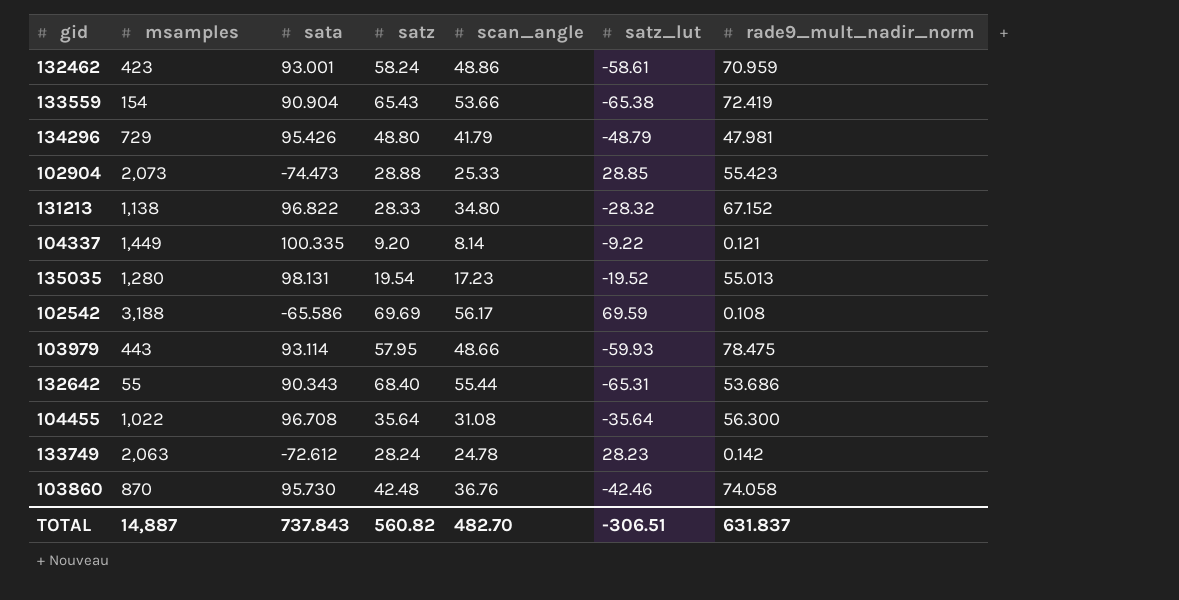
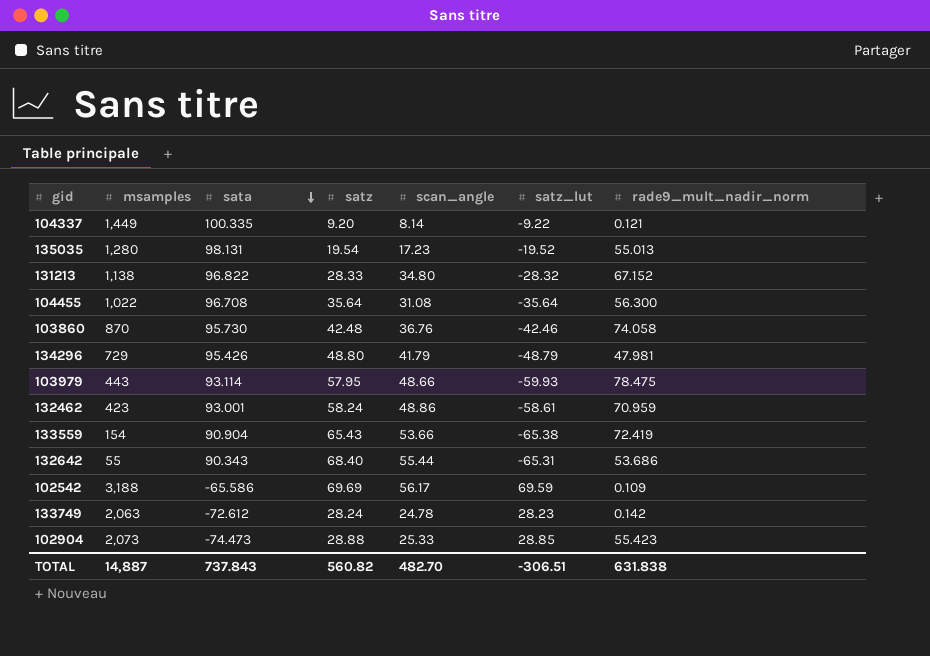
row order: none -> sata descending
102542 | rade9_mult_nadir_norm: 0.108 -> 0.109
TOTAL | rade9_mult_nadir_norm: 631.837 -> 631.838

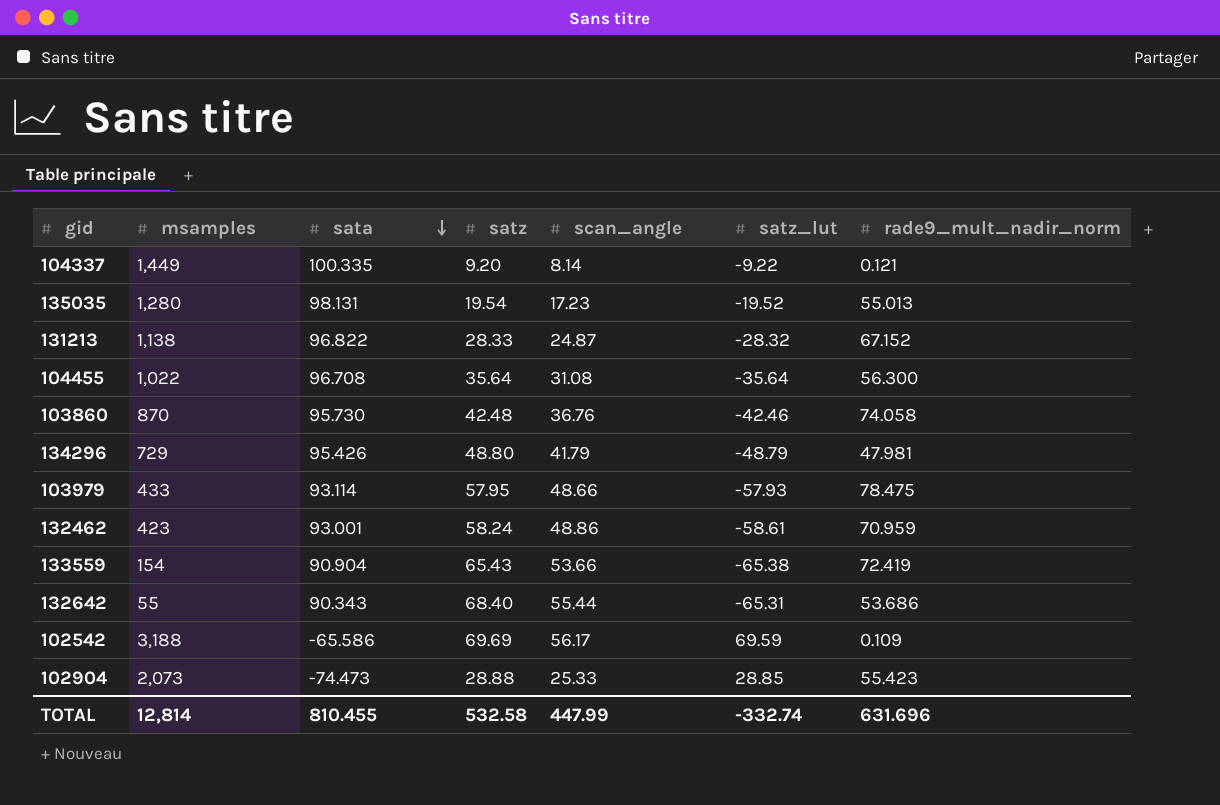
row 133749: 2,063 | -72.612 | 28.24 | 24.78 | 28.23 | 0.142 -> none
131213 | scan_angle: 34.80 -> 24.87
103979 | msamples: 443 -> 433
103979 | satz_lut: -59.93 -> -57.93
TOTAL | msamples: 14,887 -> 12,814
TOTAL | sata: 737.843 -> 810.455
TOTAL | satz: 560.82 -> 532.58
TOTAL | scan_angle: 482.70 -> 447.99
TOTAL | satz_lut: -306.51 -> -332.74
TOTAL | rade9_mult_nadir_norm: 631.838 -> 631.696

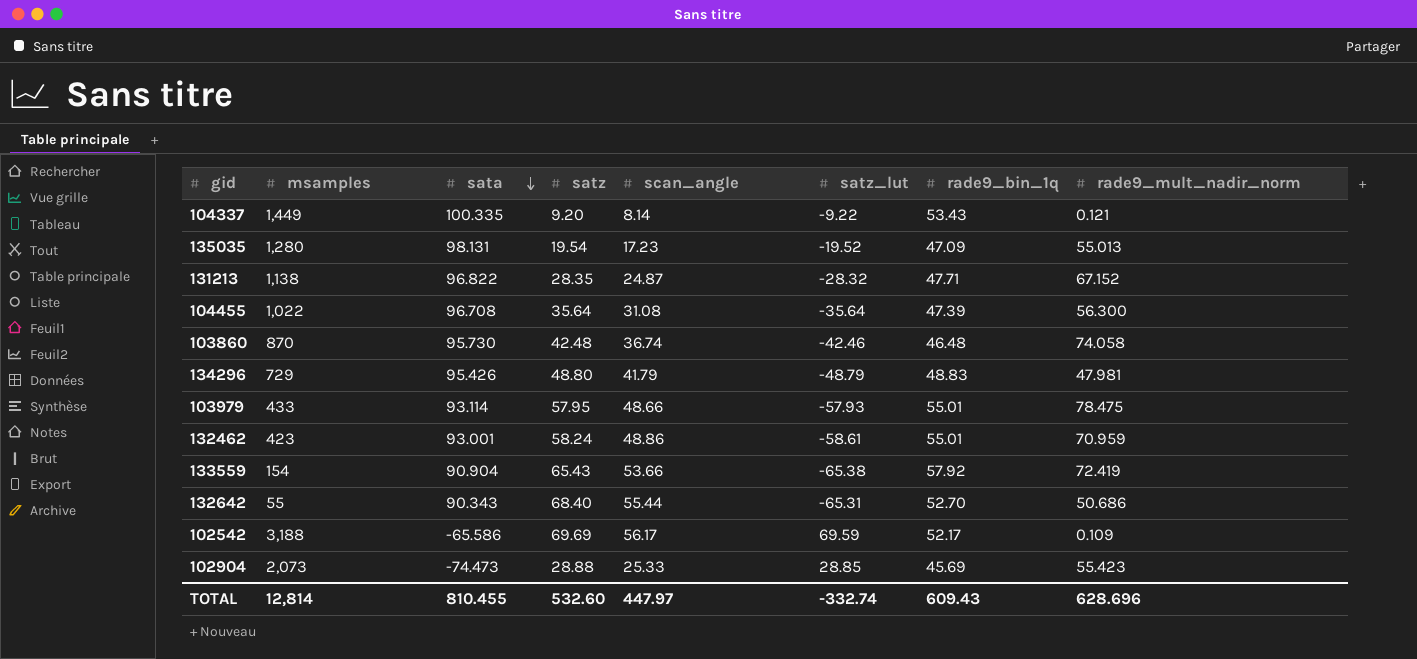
column rade9_bin_1q | position: none -> 7
131213 | satz: 28.33 -> 28.35
103860 | scan_angle: 36.76 -> 36.74
132642 | rade9_mult_nadir_norm: 53.686 -> 50.686
TOTAL | satz: 532.58 -> 532.60
TOTAL | scan_angle: 447.99 -> 447.97
TOTAL | rade9_mult_nadir_norm: 631.696 -> 628.696

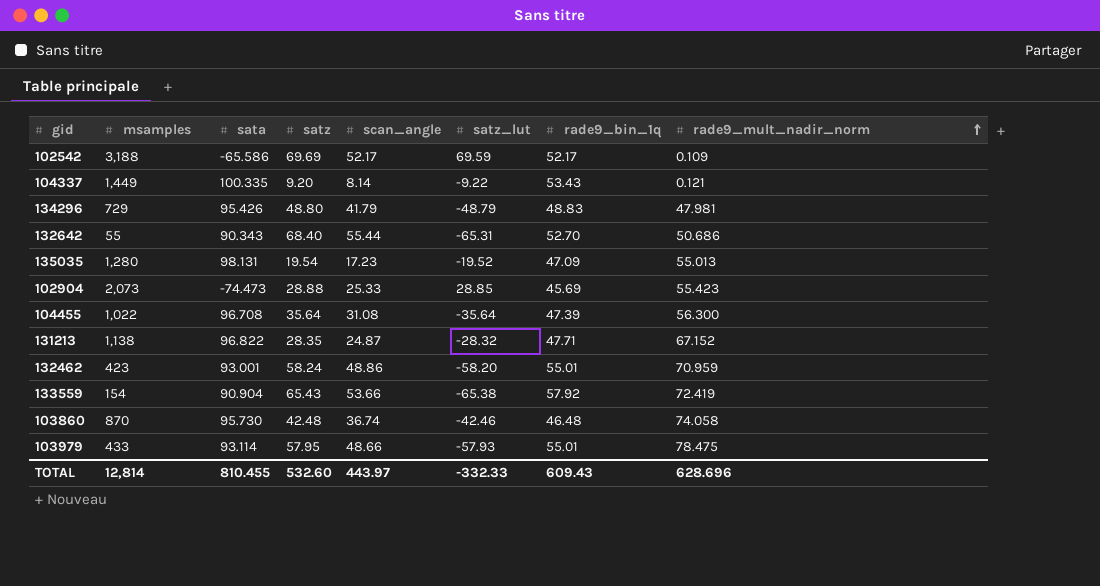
row order: sata descending -> rade9_mult_nadir_norm ascending
102542 | scan_angle: 56.17 -> 52.17
132462 | satz_lut: -58.61 -> -58.20
TOTAL | scan_angle: 447.97 -> 443.97
TOTAL | satz_lut: -332.74 -> -332.33

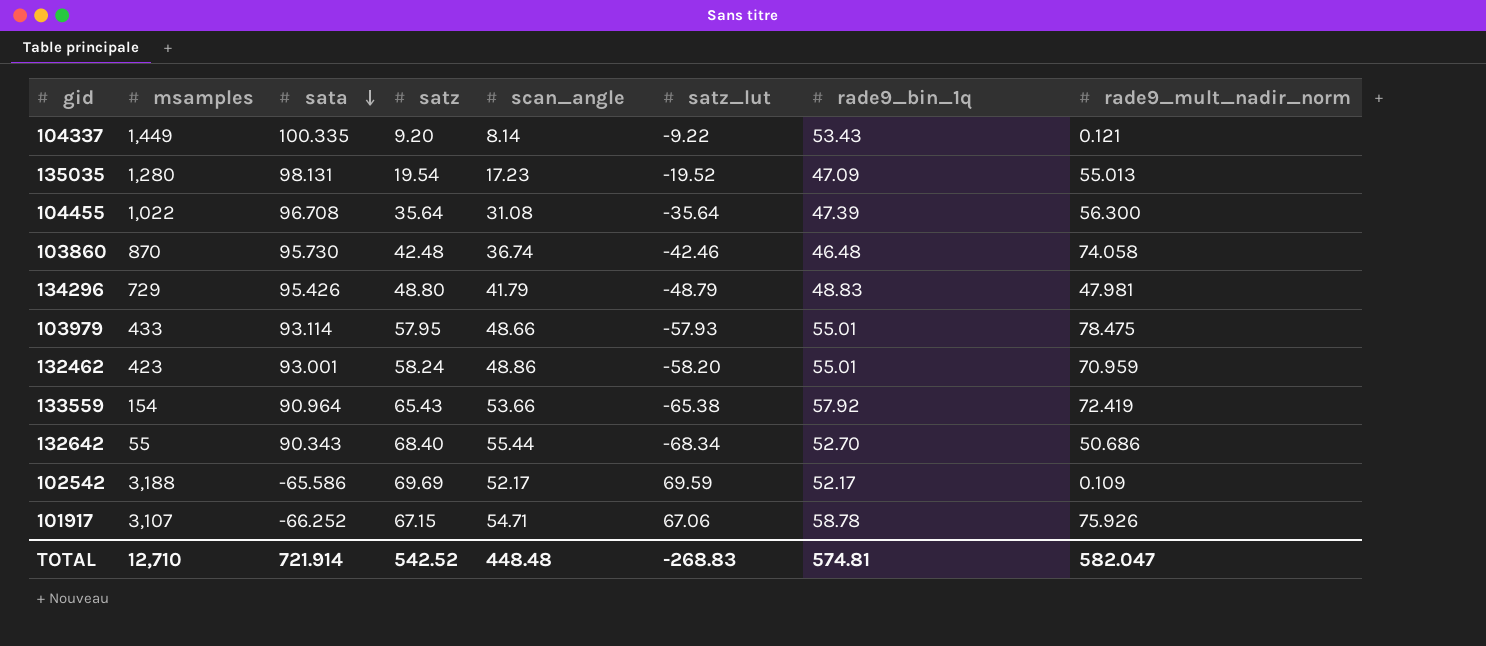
row order: rade9_mult_nadir_norm ascending -> sata descending
row 102904: 2,073 | -74.473 | 28.88 | 25.33 | 28.85 | 45.69 | 55.423 -> none
row 131213: 1,138 | 96.822 | 28.35 | 24.87 | -28.32 | 47.71 | 67.152 -> none
133559 | sata: 90.904 -> 90.964
132642 | satz_lut: -65.31 -> -68.34
row 101917: none -> 3,107 | -66.252 | 67.15 | 54.71 | 67.06 | 58.78 | 75.926
TOTAL | msamples: 12,814 -> 12,710
TOTAL | sata: 810.455 -> 721.914
TOTAL | satz: 532.60 -> 542.52
TOTAL | scan_angle: 443.97 -> 448.48
TOTAL | satz_lut: -332.33 -> -268.83
TOTAL | rade9_bin_1q: 609.43 -> 574.81
TOTAL | rade9_mult_nadir_norm: 628.696 -> 582.047

